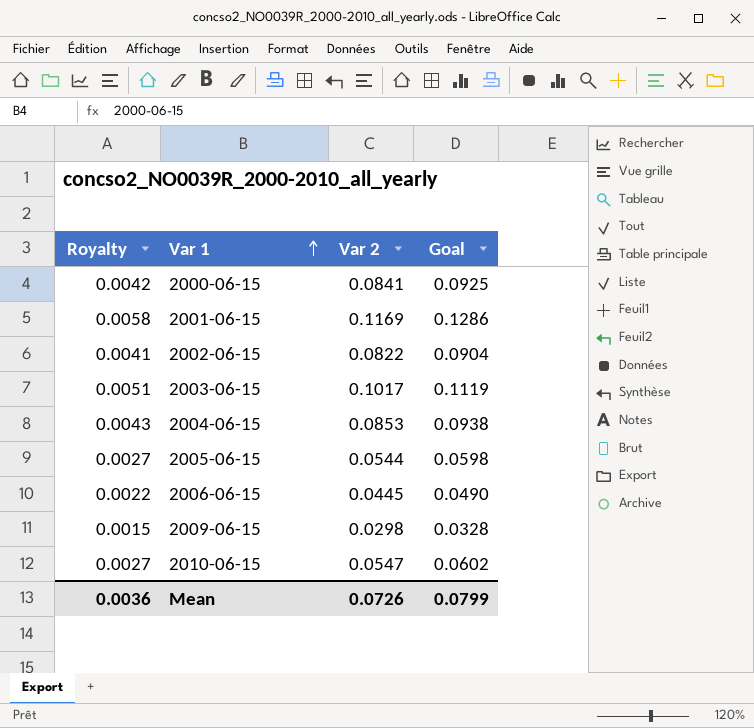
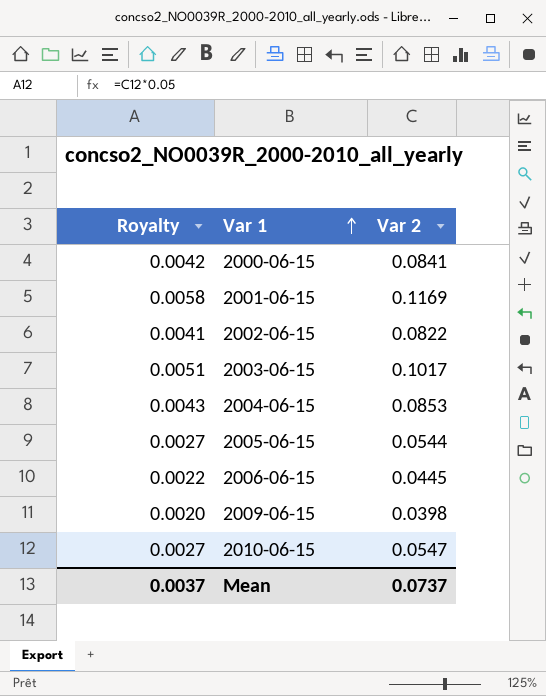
column Goal | formula: [Var 2] * 1.1 -> none
2009-06-15 | Royalty: 0.0015 -> 0.0020
2009-06-15 | Var 2: 0.0298 -> 0.0398
Mean | Royalty: 0.0036 -> 0.0037
Mean | Var 2: 0.0726 -> 0.0737

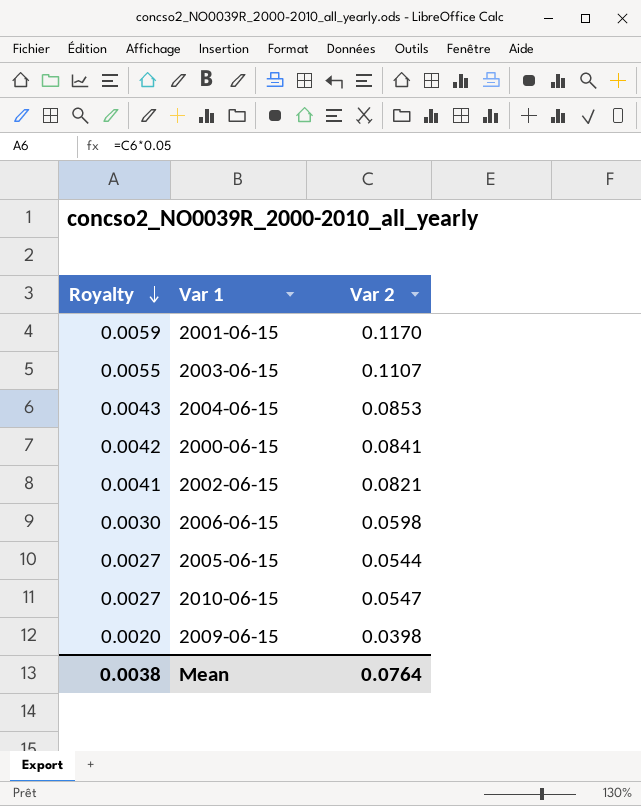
row order: Var 1 ascending -> Royalty descending
2001-06-15 | Royalty: 0.0058 -> 0.0059
2001-06-15 | Var 2: 0.1169 -> 0.1170
2003-06-15 | Royalty: 0.0051 -> 0.0055
2003-06-15 | Var 2: 0.1017 -> 0.1107
2002-06-15 | Var 2: 0.0822 -> 0.0821
2006-06-15 | Royalty: 0.0022 -> 0.0030
2006-06-15 | Var 2: 0.0445 -> 0.0598
Mean | Royalty: 0.0037 -> 0.0038
Mean | Var 2: 0.0737 -> 0.0764

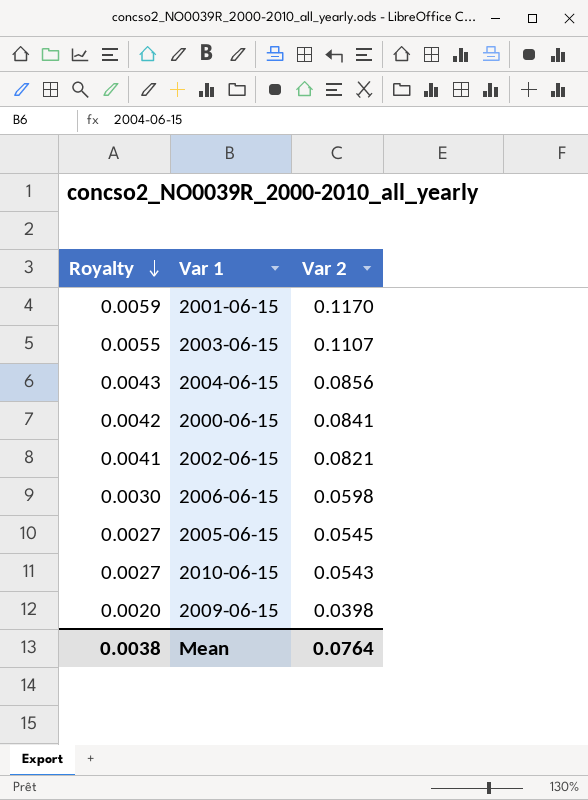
2004-06-15 | Var 2: 0.0853 -> 0.0856
2005-06-15 | Var 2: 0.0544 -> 0.0545
2010-06-15 | Var 2: 0.0547 -> 0.0543

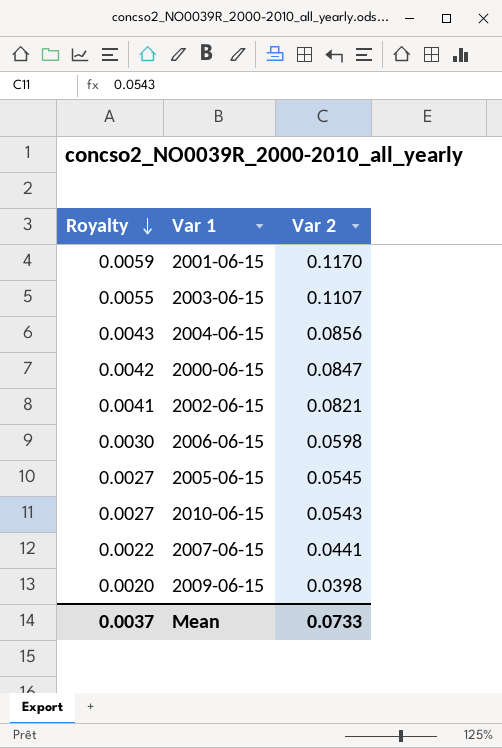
2000-06-15 | Var 2: 0.0841 -> 0.0847
row 2007-06-15: none -> 0.0022 | 0.0441
Mean | Royalty: 0.0038 -> 0.0037
Mean | Var 2: 0.0764 -> 0.0733

